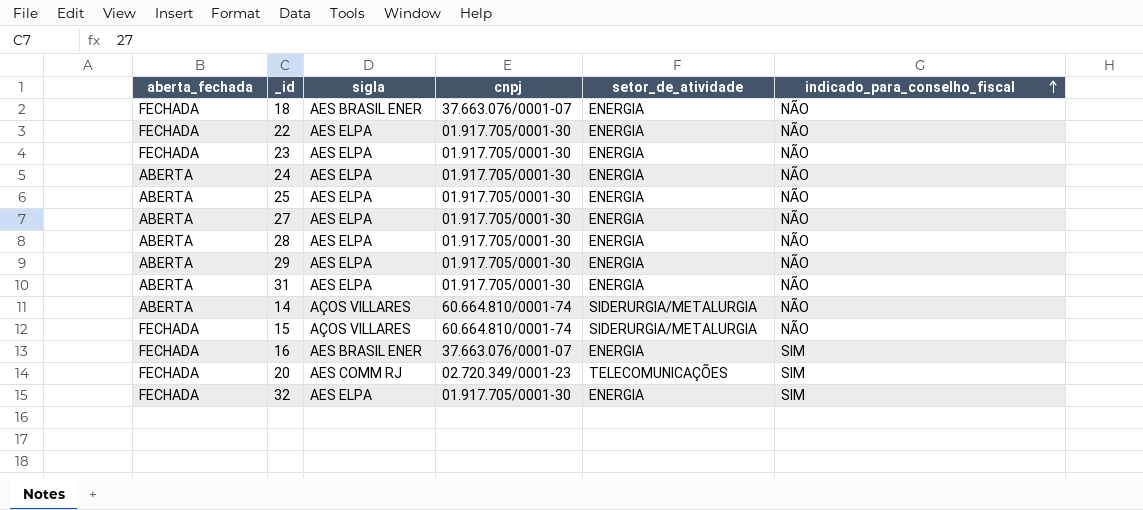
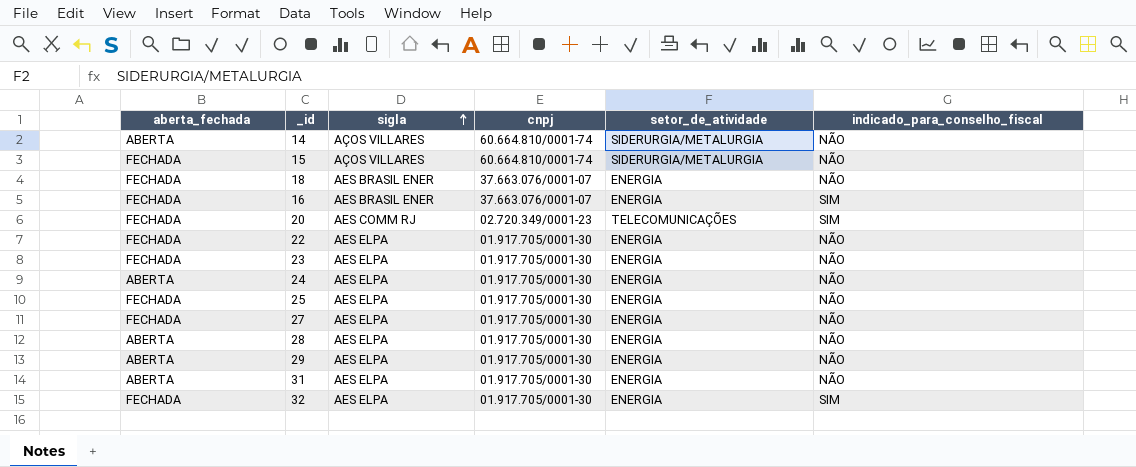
row order: indicado_para_conselho_fiscal ascending -> sigla ascending
25 | aberta_fechada: ABERTA -> FECHADA
27 | aberta_fechada: ABERTA -> FECHADA

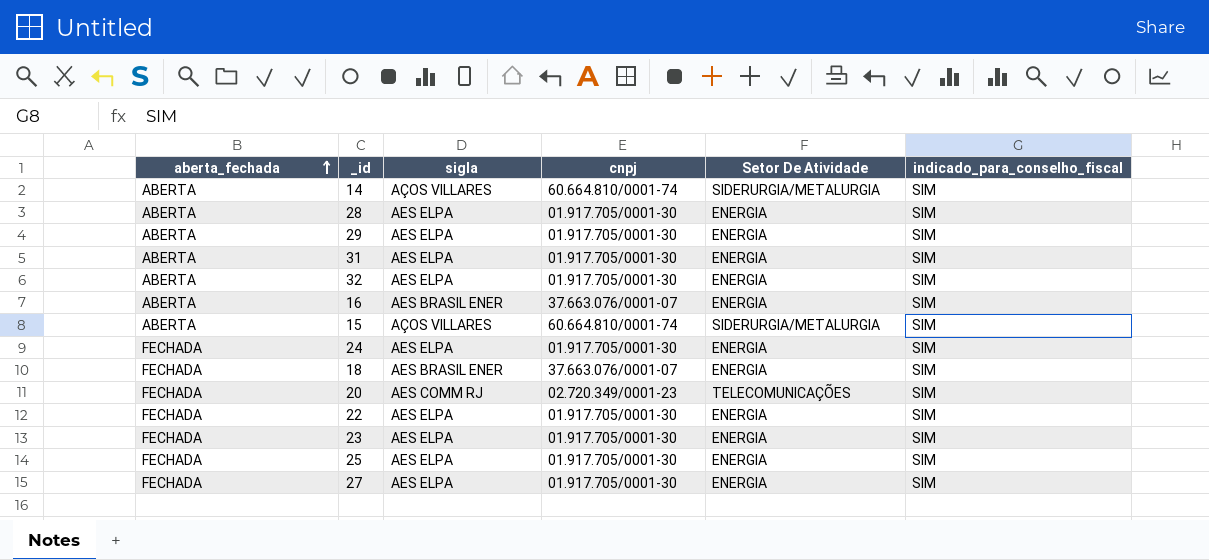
row order: sigla ascending -> aberta_fechada ascending
column name: setor_de_atividade -> Setor De Atividade
14 | indicado_para_conselho_fiscal: NÃO -> SIM
28 | indicado_para_conselho_fiscal: NÃO -> SIM
29 | indicado_para_conselho_fiscal: NÃO -> SIM
31 | indicado_para_conselho_fiscal: NÃO -> SIM
32 | aberta_fechada: FECHADA -> ABERTA
16 | aberta_fechada: FECHADA -> ABERTA
15 | aberta_fechada: FECHADA -> ABERTA
15 | indicado_para_conselho_fiscal: NÃO -> SIM
24 | aberta_fechada: ABERTA -> FECHADA
24 | indicado_para_conselho_fiscal: NÃO -> SIM
18 | indicado_para_conselho_fiscal: NÃO -> SIM
22 | indicado_para_conselho_fiscal: NÃO -> SIM
23 | indicado_para_conselho_fiscal: NÃO -> SIM
25 | indicado_para_conselho_fiscal: NÃO -> SIM
27 | indicado_para_conselho_fiscal: NÃO -> SIM

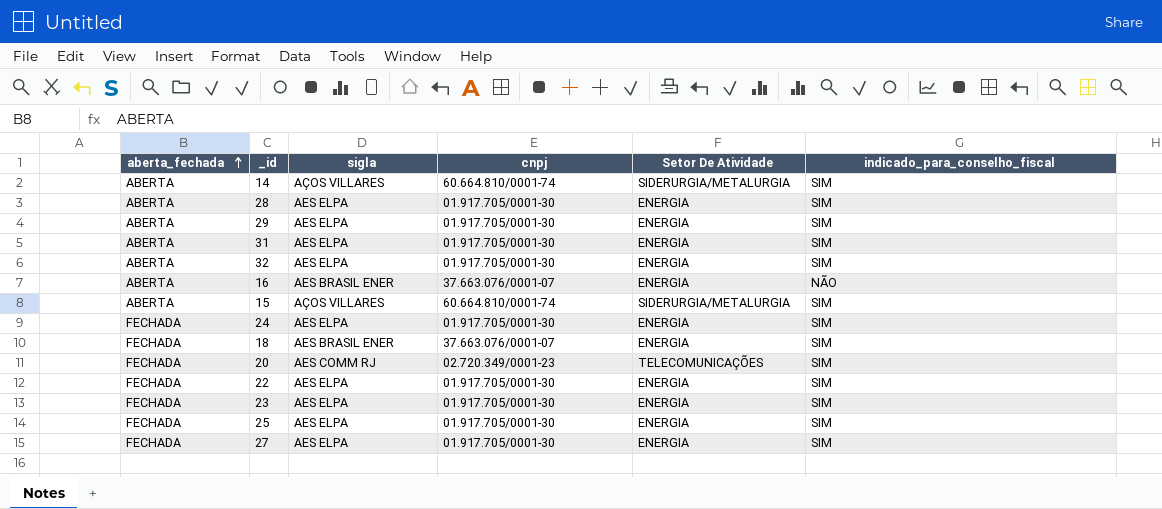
16 | indicado_para_conselho_fiscal: SIM -> NÃO

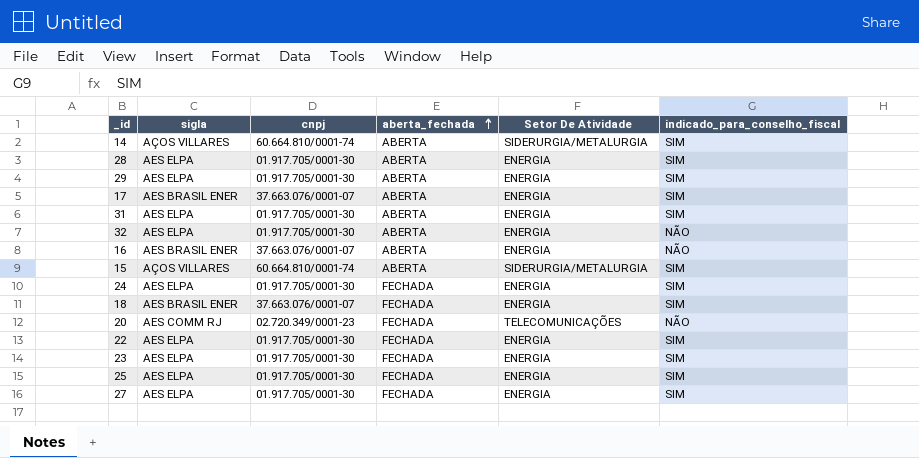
column aberta_fechada | position: 1 -> 4
row 17: none -> AES BRASIL ENER | 37.663.076/0001-07 | ABERTA | ENERGIA | SIM
32 | indicado_para_conselho_fiscal: SIM -> NÃO
20 | indicado_para_conselho_fiscal: SIM -> NÃO

